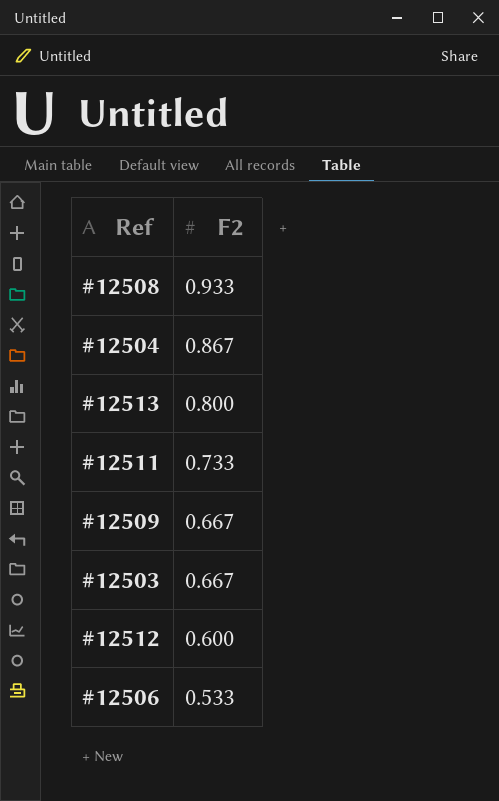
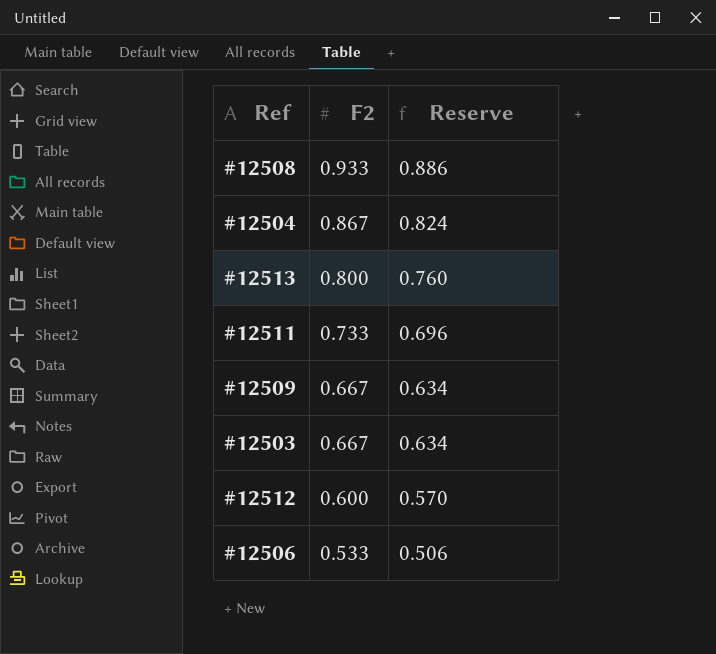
column Reserve | formula: none -> [F2] * 0.95

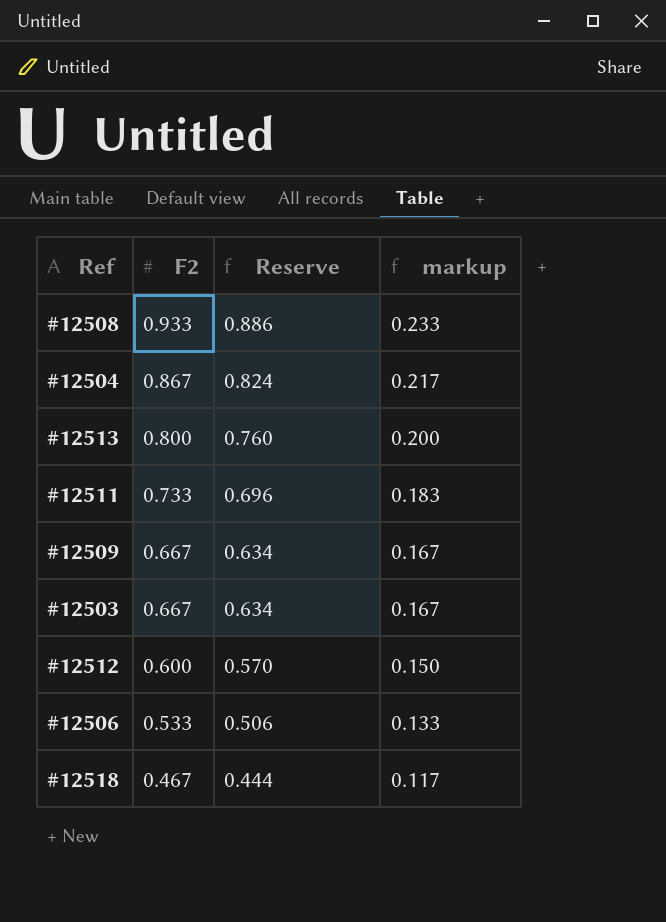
column markup | formula: none -> [F2] * 0.25
row #12518: none -> 0.467 | 0.444 | 0.117

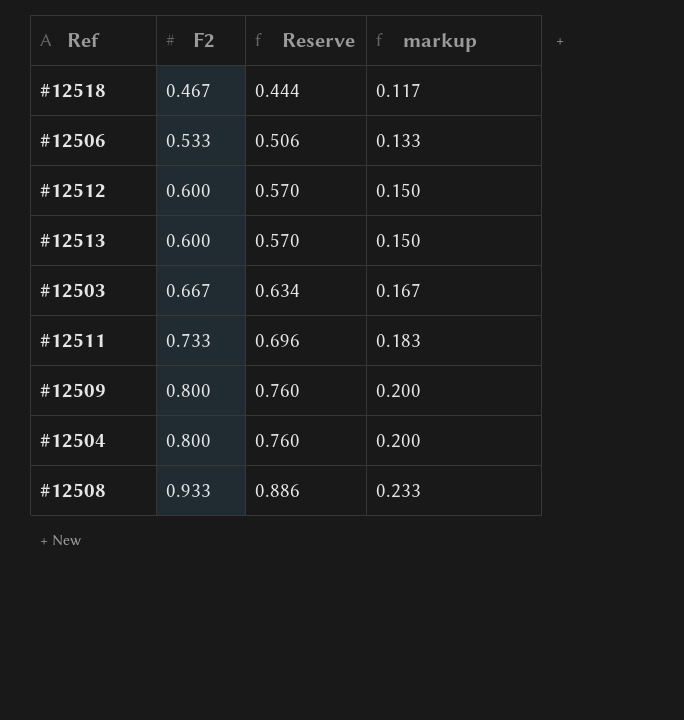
row order: F2 descending -> F2 ascending
#12513 | F2: 0.800 -> 0.600
#12513 | Reserve: 0.760 -> 0.570
#12513 | markup: 0.200 -> 0.150
#12509 | F2: 0.667 -> 0.800
#12509 | Reserve: 0.634 -> 0.760
#12509 | markup: 0.167 -> 0.200
#12504 | F2: 0.867 -> 0.800
#12504 | Reserve: 0.824 -> 0.760
#12504 | markup: 0.217 -> 0.200

